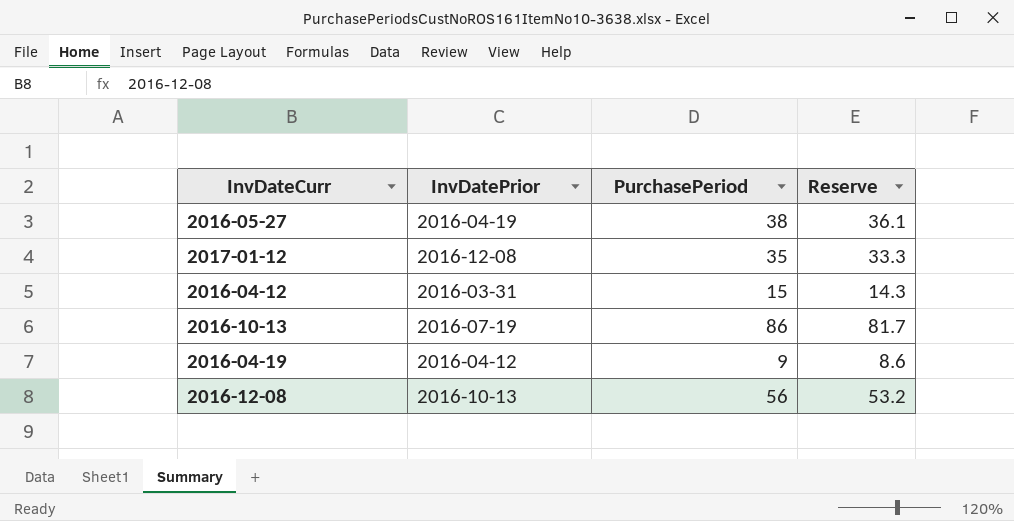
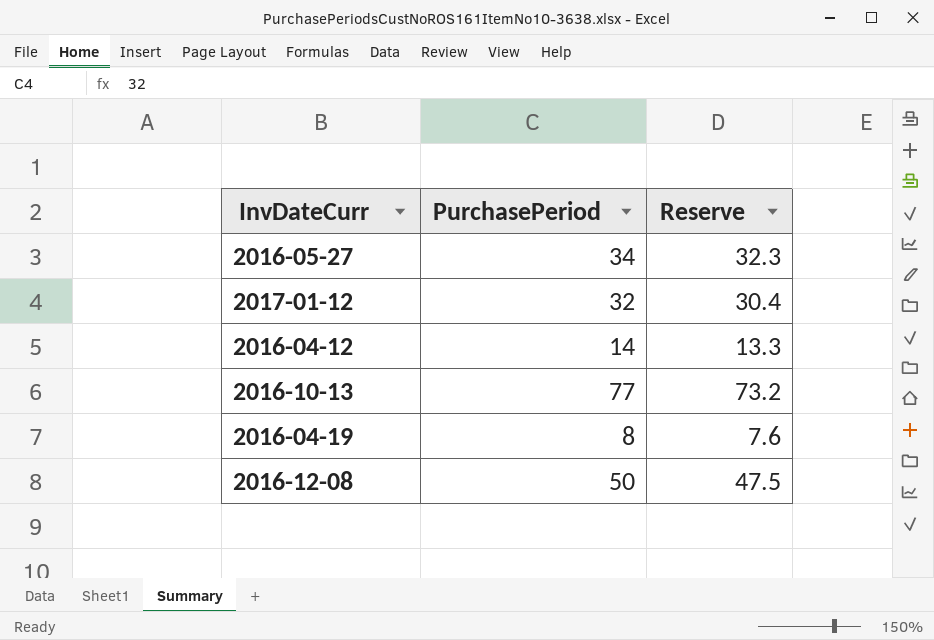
column InvDatePrior | position: 2 -> none
2016-05-27 | PurchasePeriod: 38 -> 34
2016-05-27 | Reserve: 36.1 -> 32.3
2017-01-12 | PurchasePeriod: 35 -> 32
2017-01-12 | Reserve: 33.3 -> 30.4
2016-04-12 | PurchasePeriod: 15 -> 14
2016-04-12 | Reserve: 14.3 -> 13.3
2016-10-13 | PurchasePeriod: 86 -> 77
2016-10-13 | Reserve: 81.7 -> 73.2
2016-04-19 | PurchasePeriod: 9 -> 8
2016-04-19 | Reserve: 8.6 -> 7.6
2016-12-08 | PurchasePeriod: 56 -> 50
2016-12-08 | Reserve: 53.2 -> 47.5

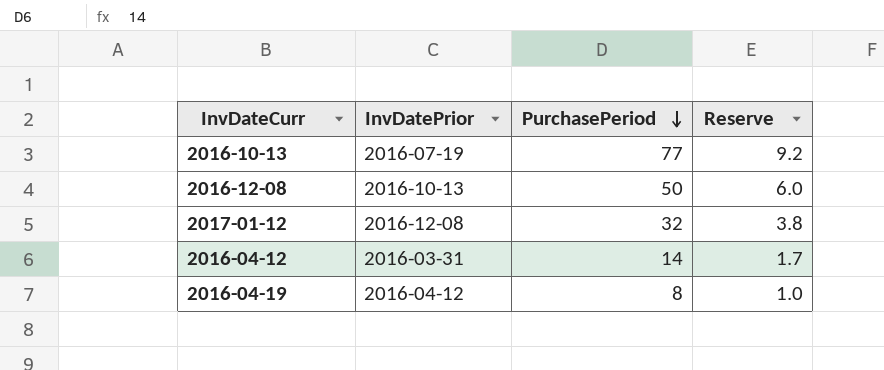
row order: none -> PurchasePeriod descending
column InvDatePrior | position: none -> 2
column Reserve | formula: [PurchasePeriod] * 0.95 -> [PurchasePeriod] * 0.12
row 2016-05-27: 34 | 32.3 -> none

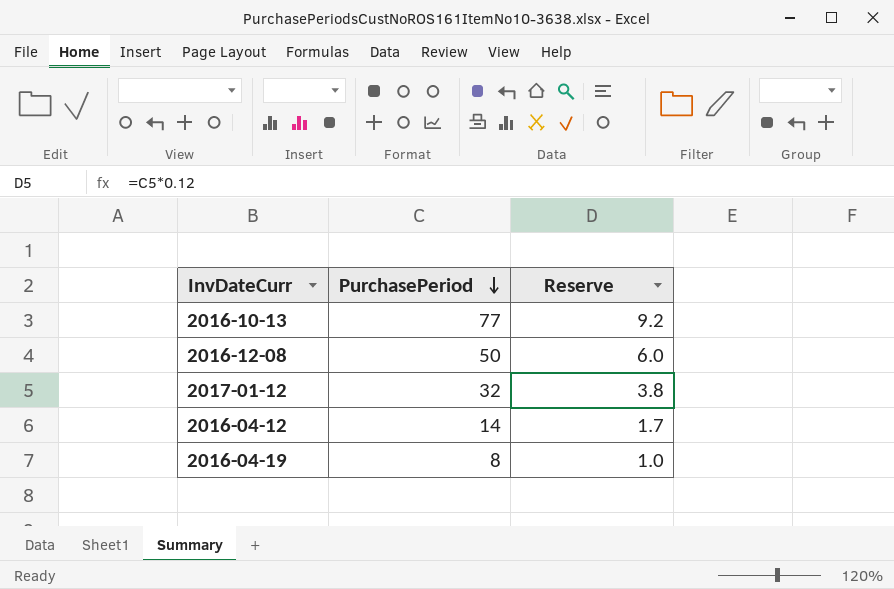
column InvDatePrior | position: 2 -> none

